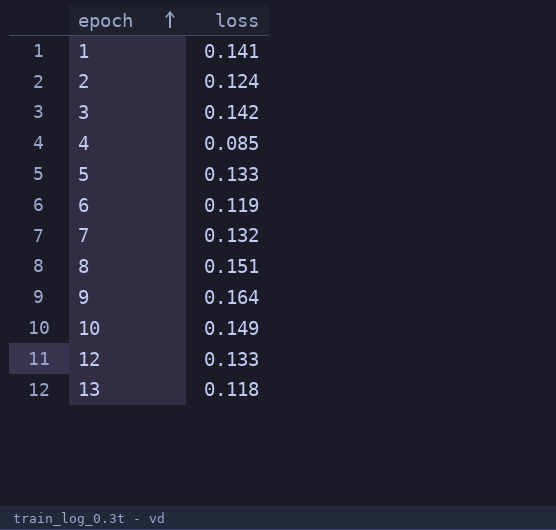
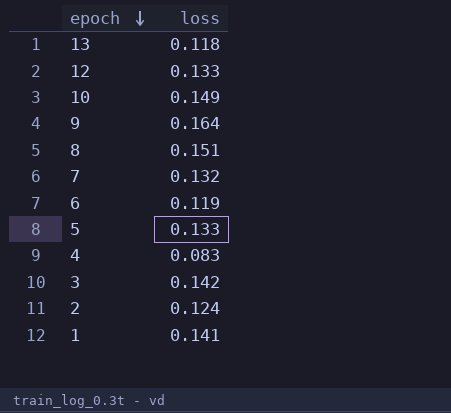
row order: epoch ascending -> epoch descending
4 | loss: 0.085 -> 0.083

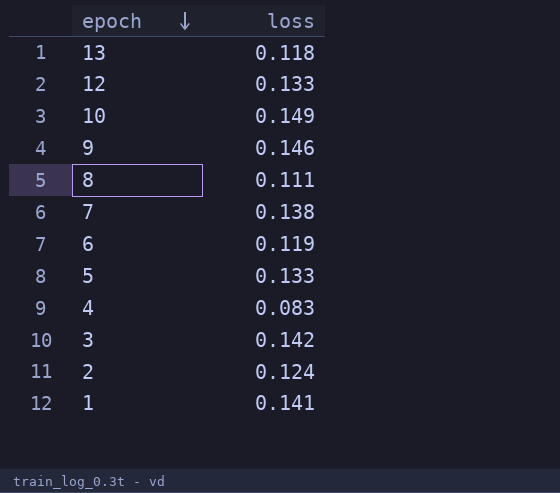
9 | loss: 0.164 -> 0.146
8 | loss: 0.151 -> 0.111
7 | loss: 0.132 -> 0.138

